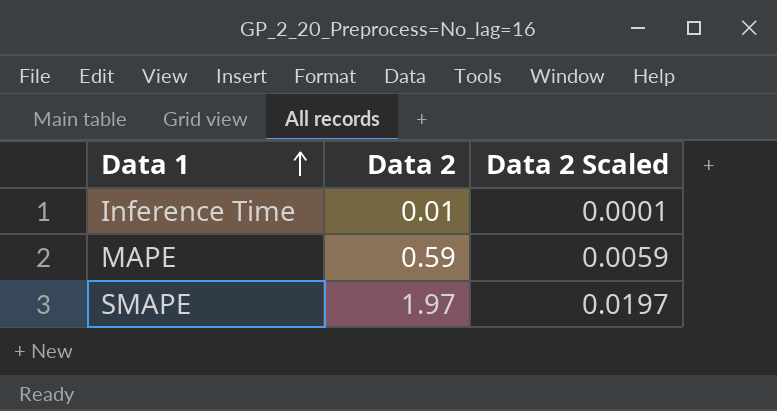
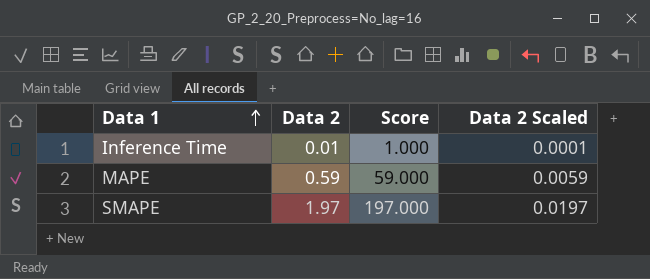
column Score | formula: none -> [Data 2] * 100

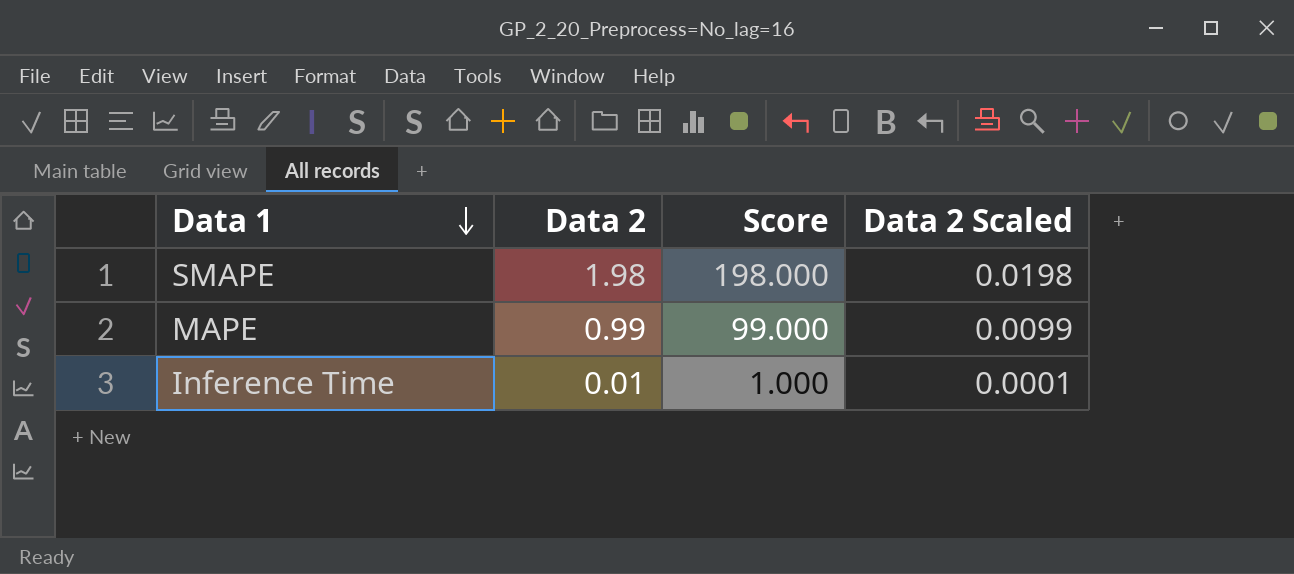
row order: Data 1 ascending -> Data 1 descending
SMAPE | Data 2: 1.97 -> 1.98
SMAPE | Score: 197.000 -> 198.000
SMAPE | Data 2 Scaled: 0.0197 -> 0.0198
MAPE | Data 2: 0.59 -> 0.99
MAPE | Score: 59.000 -> 99.000
MAPE | Data 2 Scaled: 0.0059 -> 0.0099

